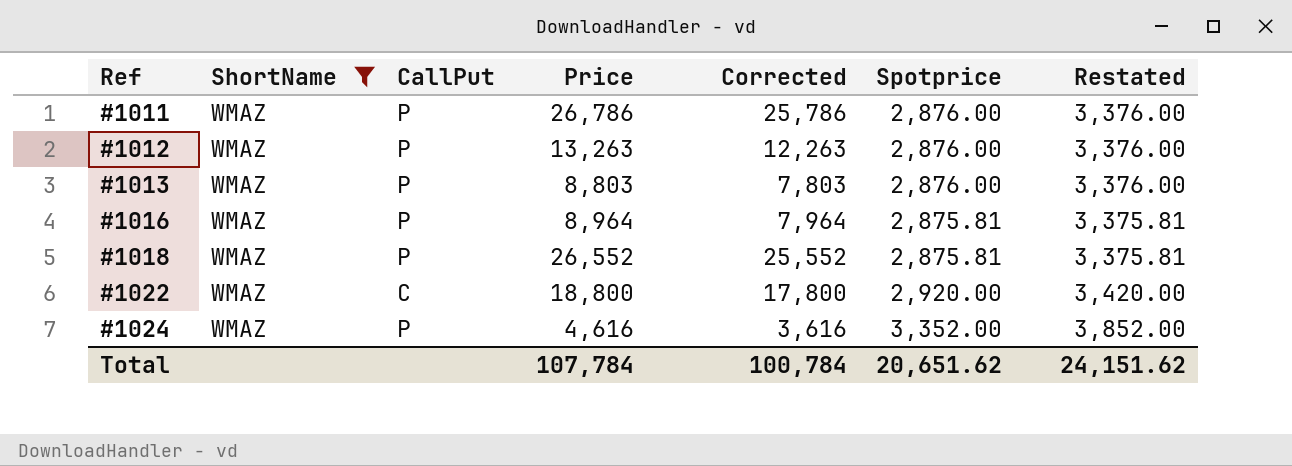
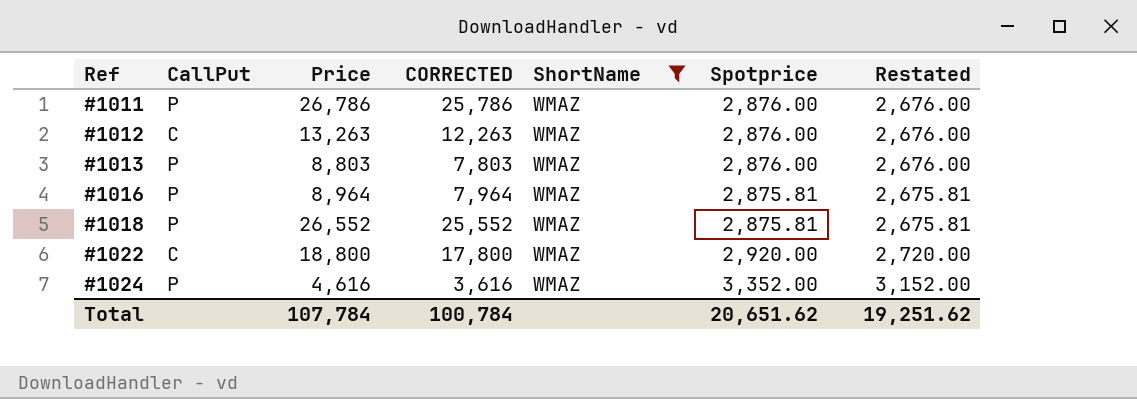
column name: Corrected -> CORRECTED
column ShortName | position: 2 -> 5
column Restated | formula: [Spotprice] + 500 -> [Spotprice] - 200
#1012 | CallPut: P -> C
Total | Restated: 24,151.62 -> 19,251.62

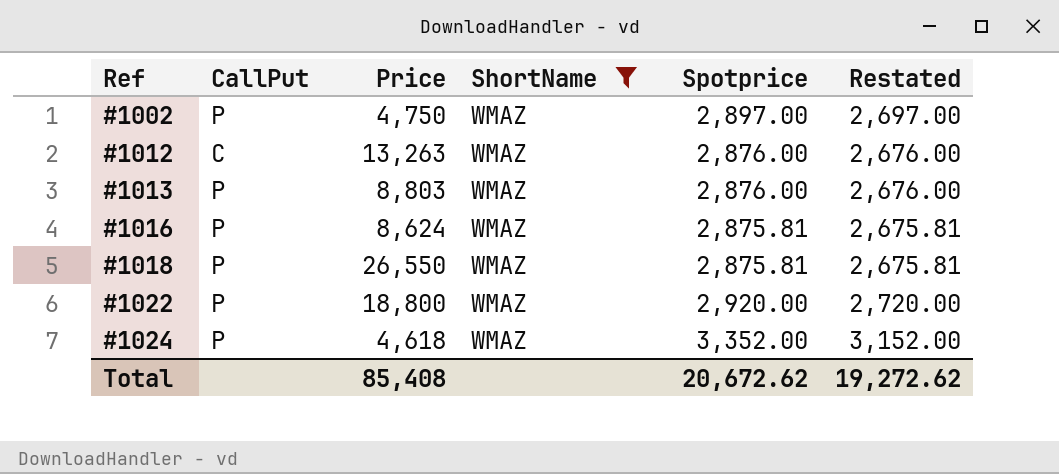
column CORRECTED | formula: [Price] - 1000 -> none
row #1011: P | 26,786 | 25,786 | WMAZ | 2,876.00 | 2,676.00 -> none
row #1002: none -> P | 4,750 | WMAZ | 2,897.00 | 2,697.00
#1016 | Price: 8,964 -> 8,624
#1018 | Price: 26,552 -> 26,550
#1022 | CallPut: C -> P
#1024 | Price: 4,616 -> 4,618
Total | Price: 107,784 -> 85,408
Total | Spotprice: 20,651.62 -> 20,672.62
Total | Restated: 19,251.62 -> 19,272.62

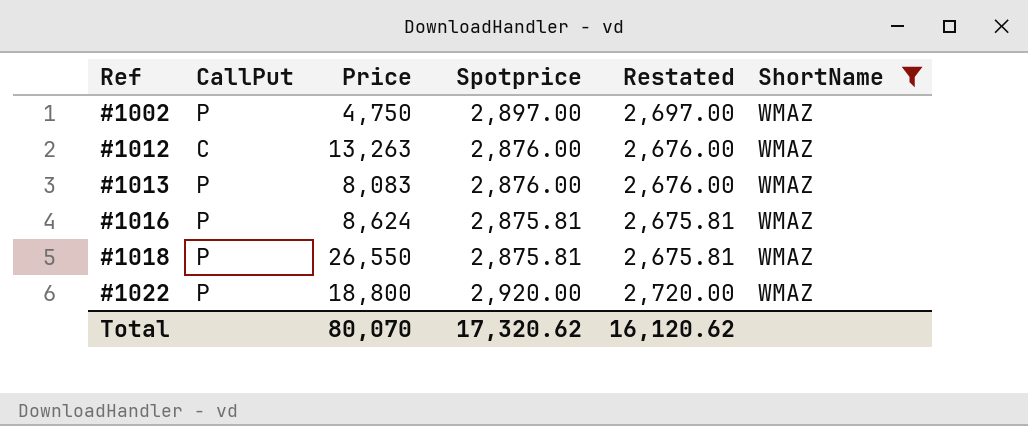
column ShortName | position: 4 -> 6
row #1024: P | 4,618 | WMAZ | 3,352.00 | 3,152.00 -> none
#1013 | Price: 8,803 -> 8,083
Total | Price: 85,408 -> 80,070
Total | Spotprice: 20,672.62 -> 17,320.62
Total | Restated: 19,272.62 -> 16,120.62

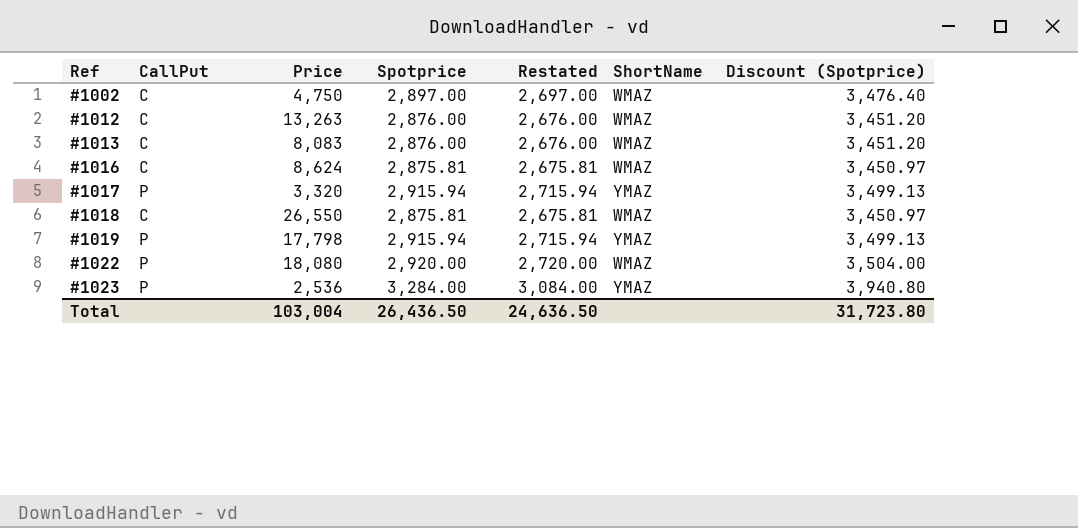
filter: ShortName = WMAZ -> none
column Discount (Spotprice) | formula: none -> [Spotprice] * 1.2
#1002 | CallPut: P -> C
#1013 | CallPut: P -> C
#1016 | CallPut: P -> C
#1018 | CallPut: P -> C
#1022 | Price: 18,800 -> 18,080
Total | Price: 80,070 -> 103,004
Total | Spotprice: 17,320.62 -> 26,436.50
Total | Restated: 16,120.62 -> 24,636.50

